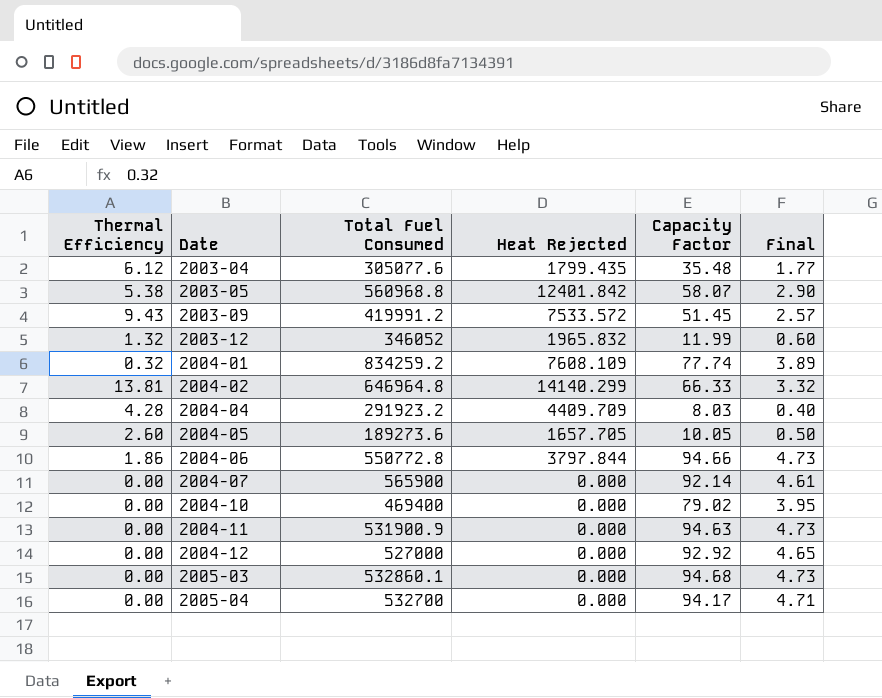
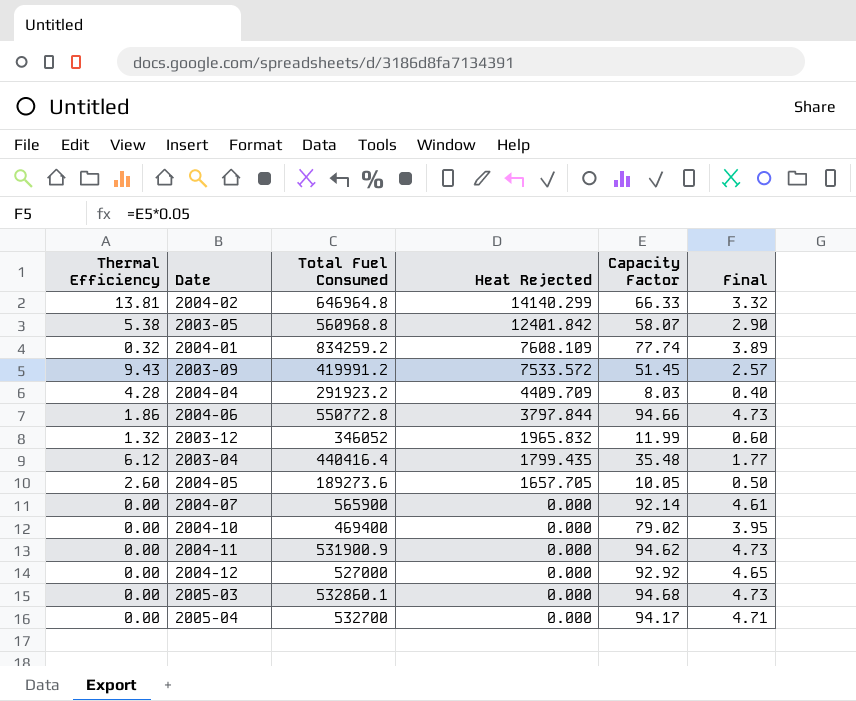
row order: Date ascending -> Heat Rejected descending
2003-04 | Total Fuel Consumed: 305077.6 -> 440416.4
2004-11 | Capacity Factor: 94.63 -> 94.62

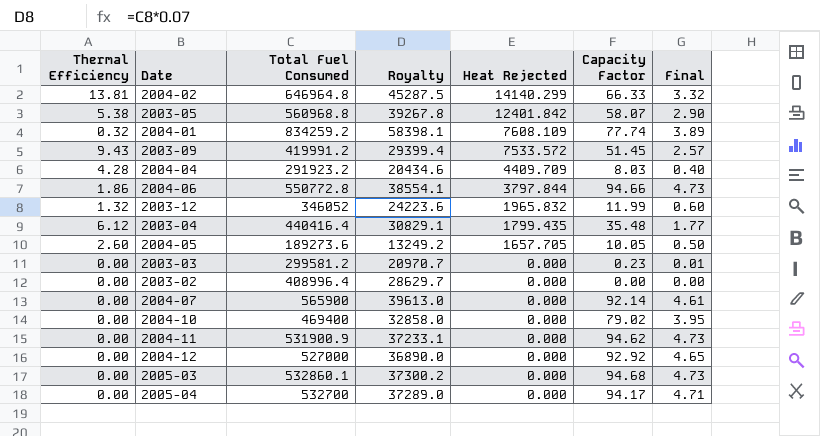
column Royalty | formula: none -> [Total Fuel Consumed] * 0.07
row 2003-03: none -> 0.00 | 299581.2 | 20970.7 | 0.000 | 0.23 | 0.01
row 2003-02: none -> 0.00 | 408996.4 | 28629.7 | 0.000 | 0.00 | 0.00

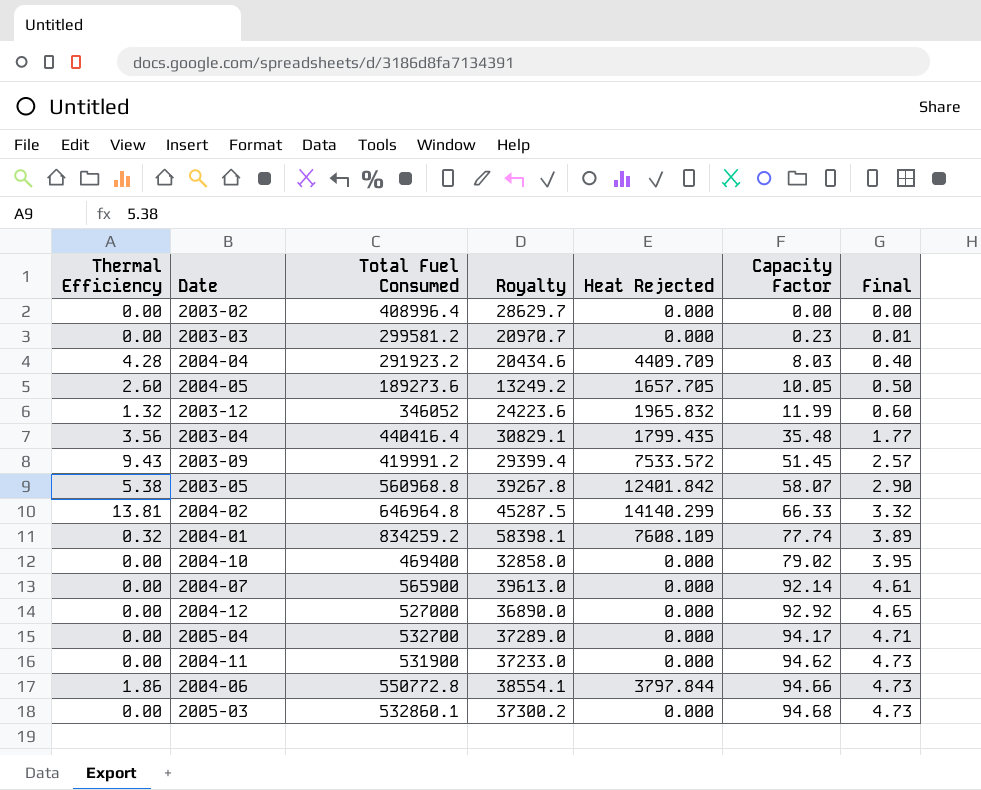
row order: Heat Rejected descending -> Capacity Factor ascending
2003-04 | Thermal Efficiency: 6.12 -> 3.56
2004-11 | Total Fuel Consumed: 531900.9 -> 531900
2004-11 | Royalty: 37233.1 -> 37233.0

